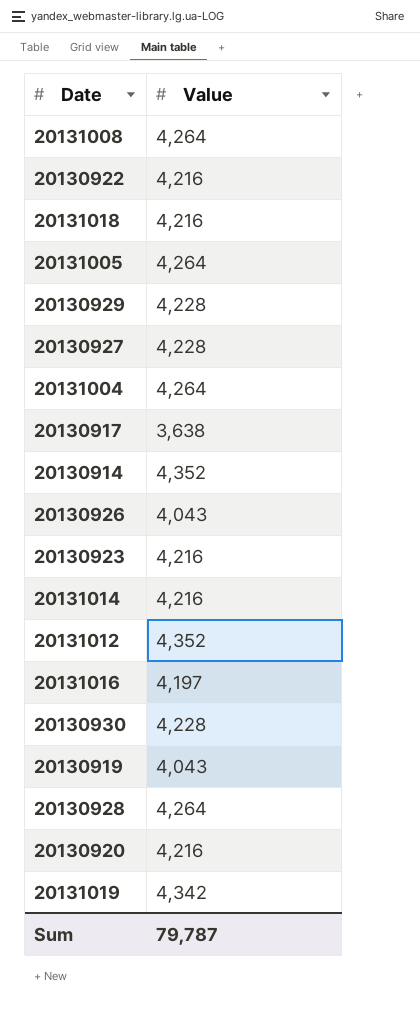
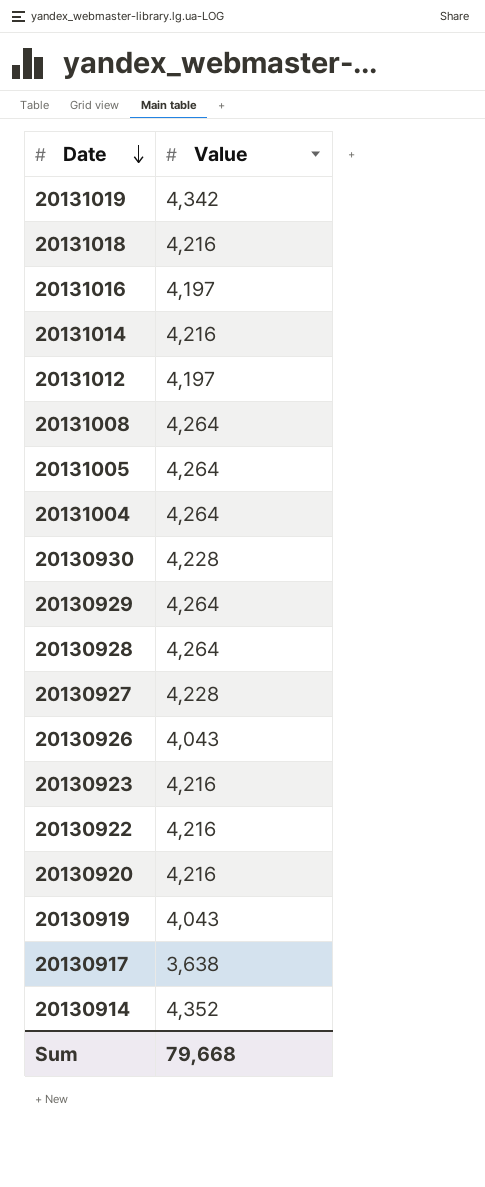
row order: none -> Date descending
20131012 | Value: 4,352 -> 4,197
20130929 | Value: 4,228 -> 4,264
Sum | Value: 79,787 -> 79,668

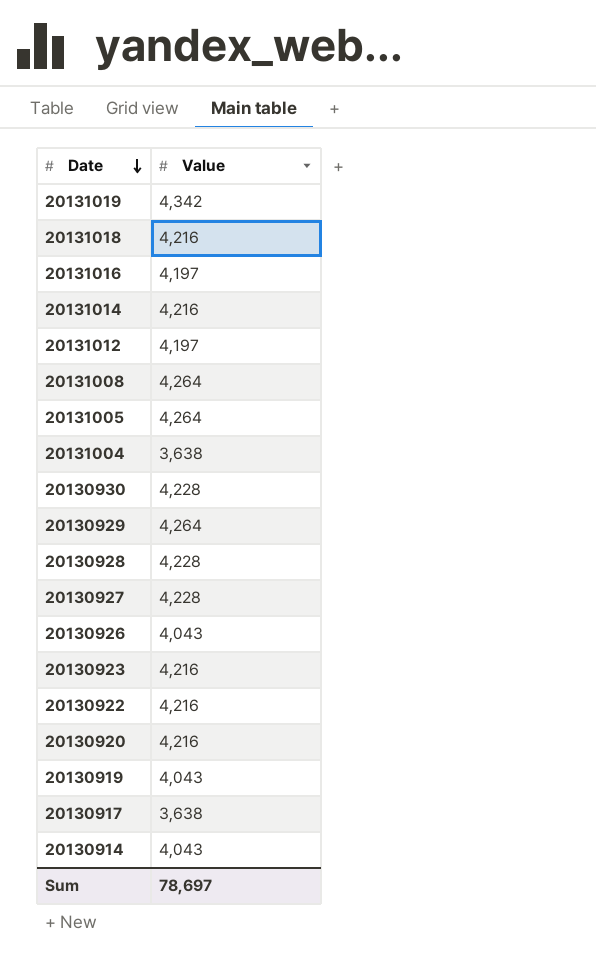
20131004 | Value: 4,264 -> 3,638
20130928 | Value: 4,264 -> 4,228
20130914 | Value: 4,352 -> 4,043
Sum | Value: 79,668 -> 78,697

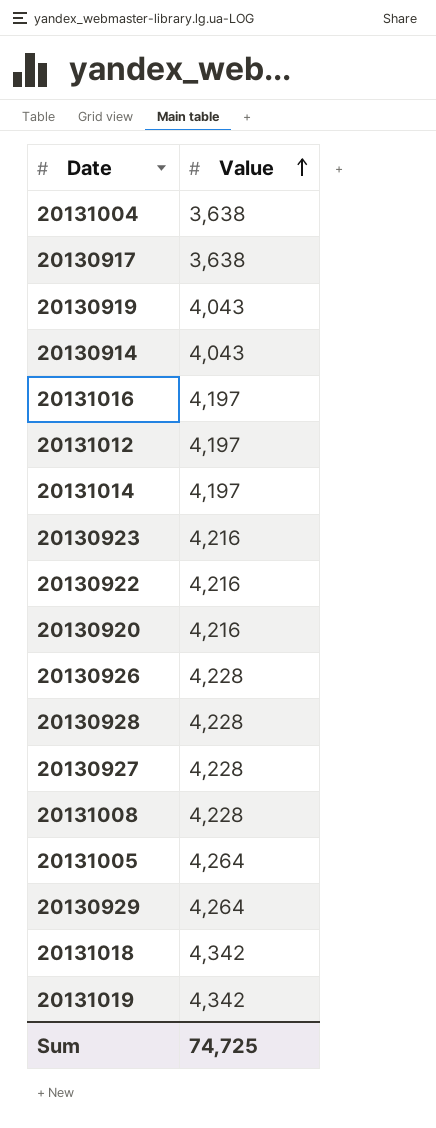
row order: Date descending -> Value ascending
row 20130930: 4,228 -> none
20131014 | Value: 4,216 -> 4,197
20130926 | Value: 4,043 -> 4,228
20131008 | Value: 4,264 -> 4,228
20131018 | Value: 4,216 -> 4,342
Sum | Value: 78,697 -> 74,725

